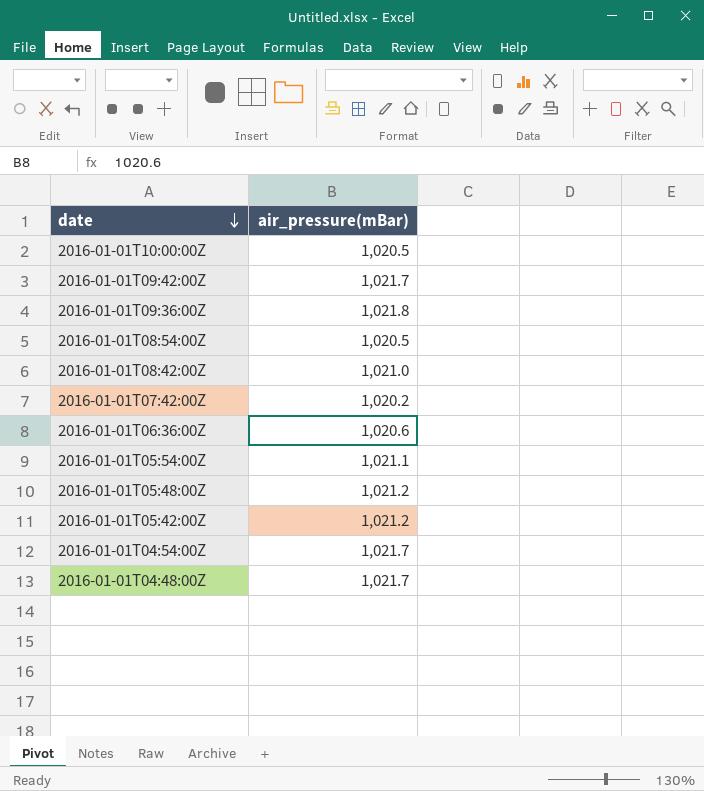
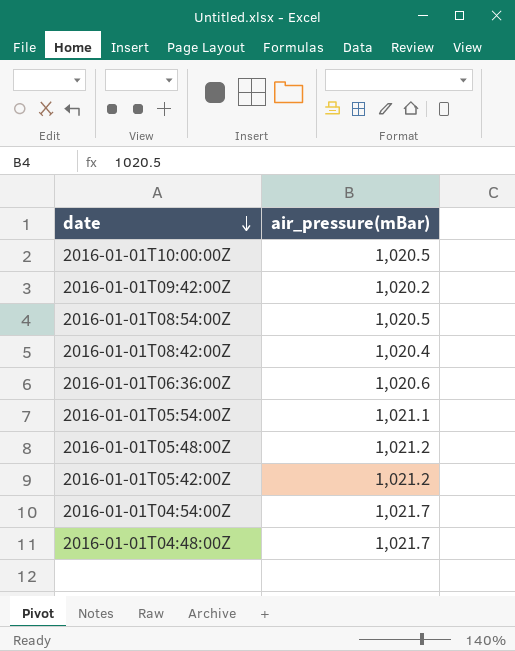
row 2016-01-01T09:36:00Z: 1,021.8 -> none
row 2016-01-01T07:42:00Z: 1,020.2 -> none
2016-01-01T09:42:00Z | air_pressure(mBar): 1,021.7 -> 1,020.2
2016-01-01T08:42:00Z | air_pressure(mBar): 1,021.0 -> 1,020.4

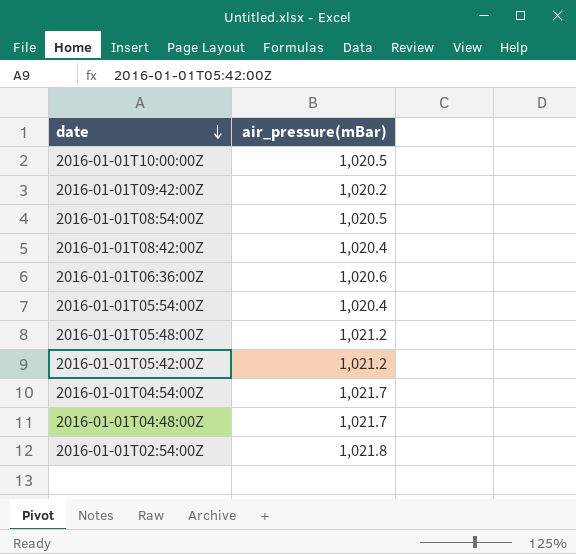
2016-01-01T05:54:00Z | air_pressure(mBar): 1,021.1 -> 1,020.4
row 2016-01-01T02:54:00Z: none -> 1,021.8

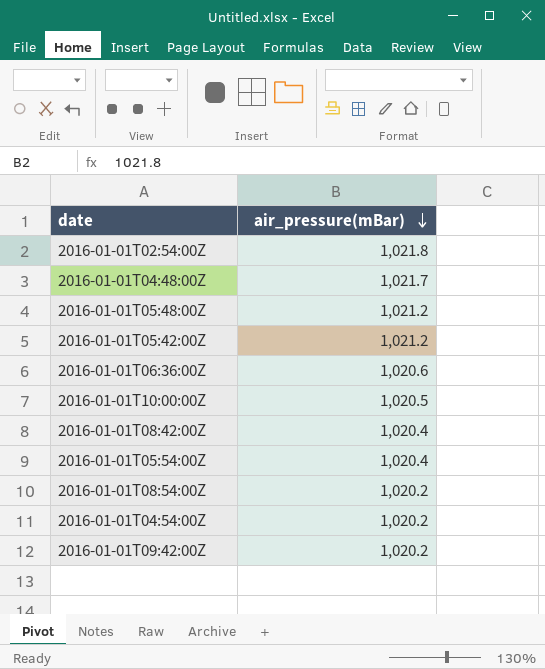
row order: date descending -> air_pressure(mBar) descending
2016-01-01T08:54:00Z | air_pressure(mBar): 1,020.5 -> 1,020.2
2016-01-01T04:54:00Z | air_pressure(mBar): 1,021.7 -> 1,020.2

